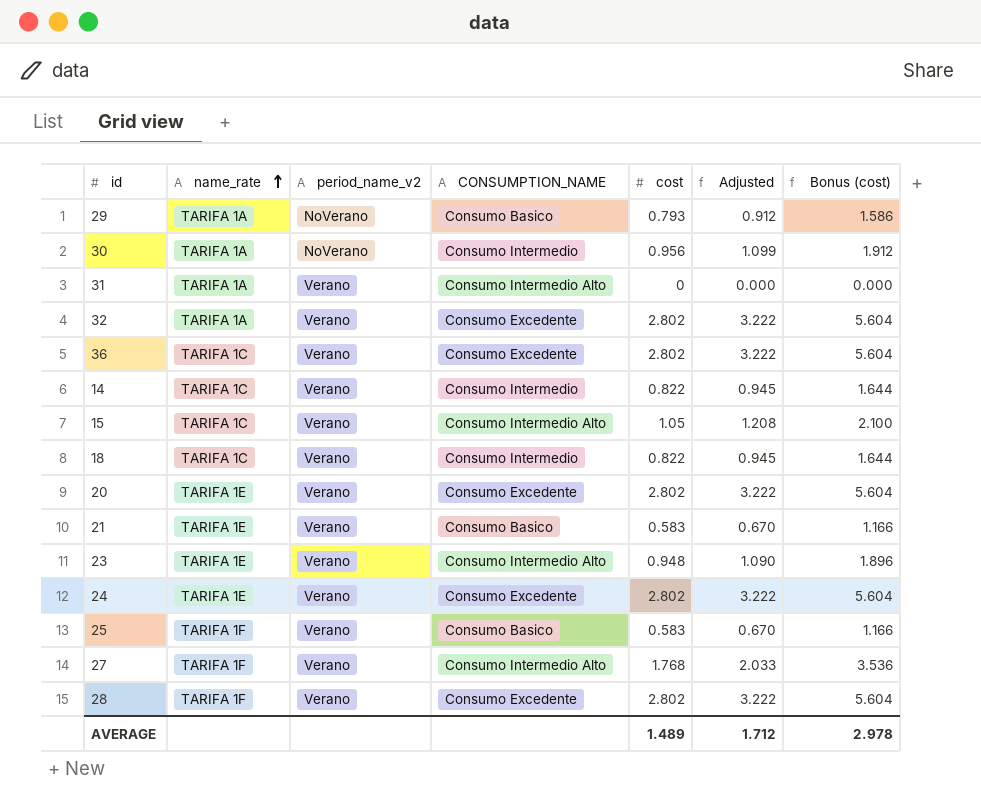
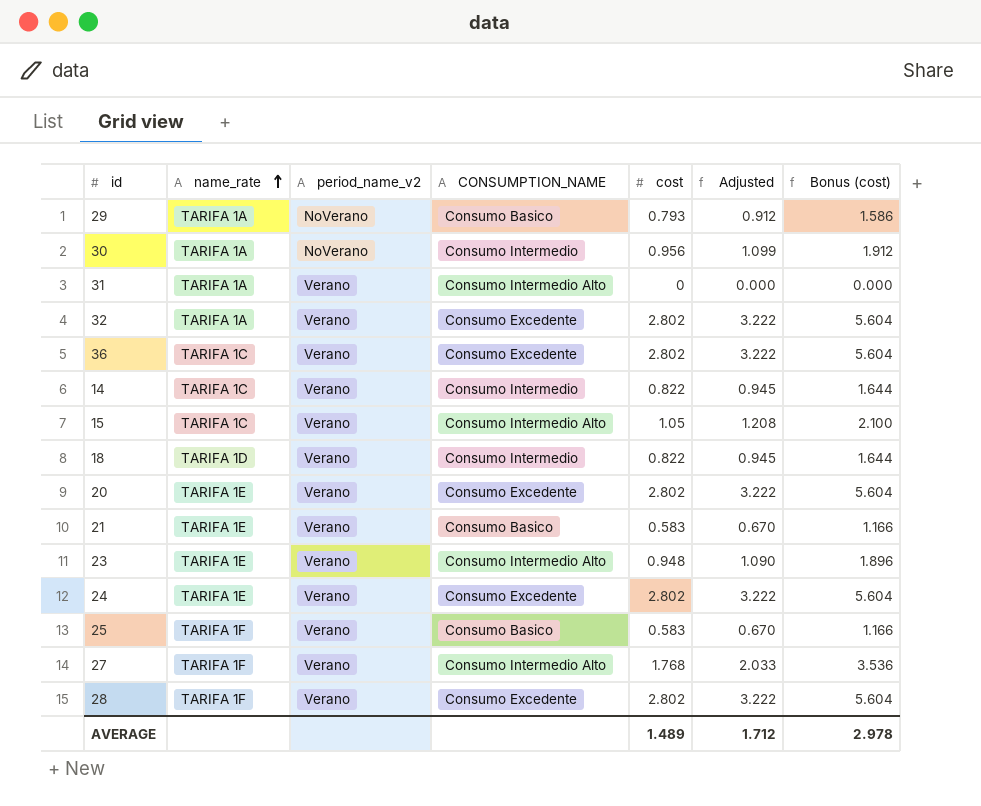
18 | name_rate: TARIFA 1C -> TARIFA 1D

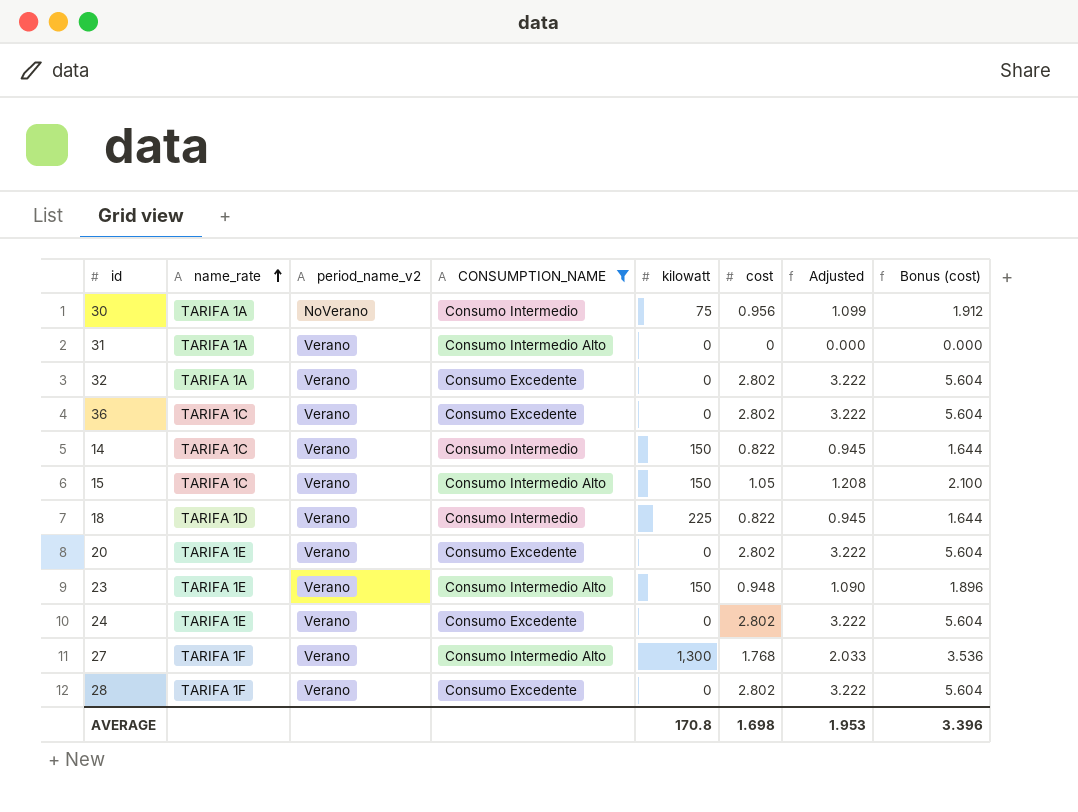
filter: none -> CONSUMPTION_NAME != Consumo Basico
column kilowatt | position: none -> 5
AVERAGE | cost: 1.489 -> 1.698
AVERAGE | Adjusted: 1.712 -> 1.953
AVERAGE | Bonus (cost): 2.978 -> 3.396

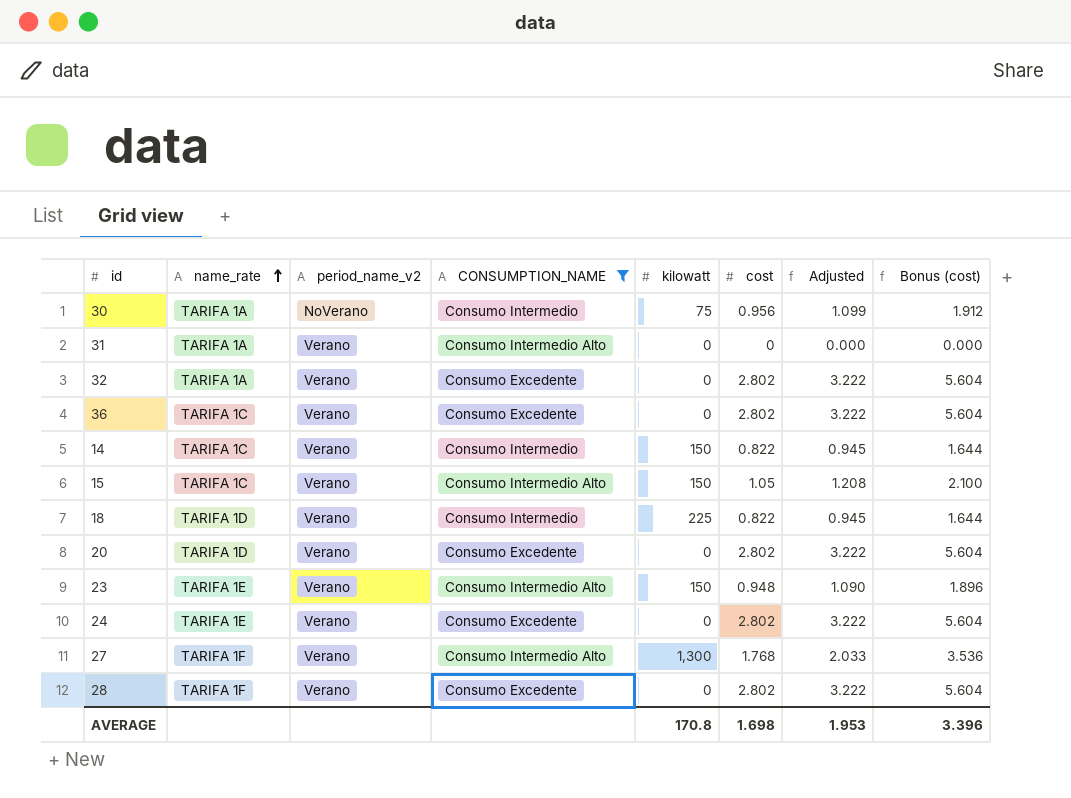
20 | name_rate: TARIFA 1E -> TARIFA 1D

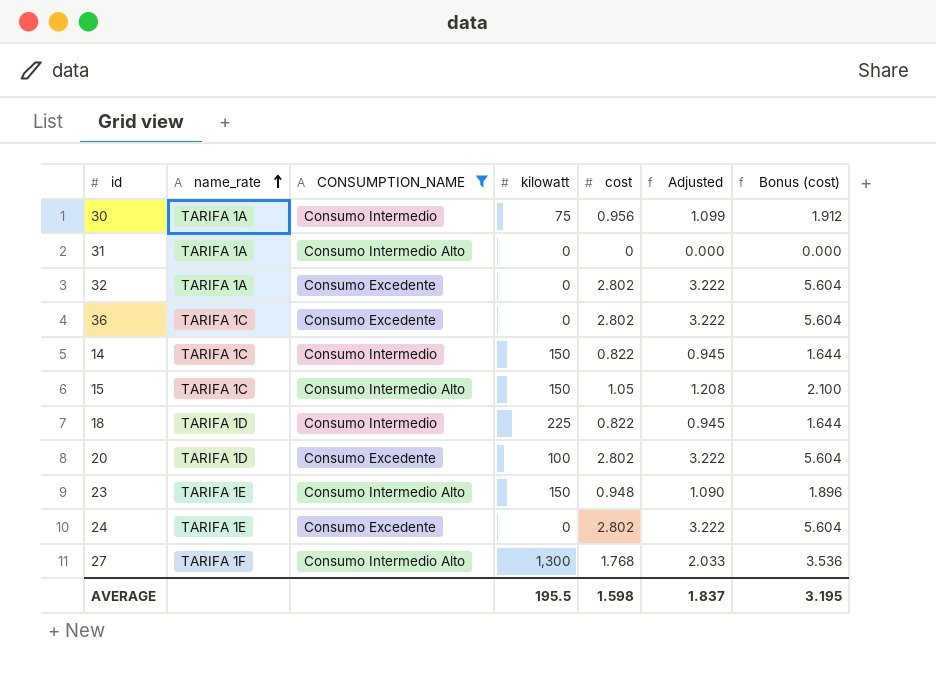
column period_name_v2 | position: 3 -> none
row 28: TARIFA 1F | Verano | Consumo Excedente | 0 | 2.802 | 3.222 | 5.604 -> none
20 | kilowatt: 0 -> 100
AVERAGE | kilowatt: 170.8 -> 195.5
AVERAGE | cost: 1.698 -> 1.598
AVERAGE | Adjusted: 1.953 -> 1.837
AVERAGE | Bonus (cost): 3.396 -> 3.195

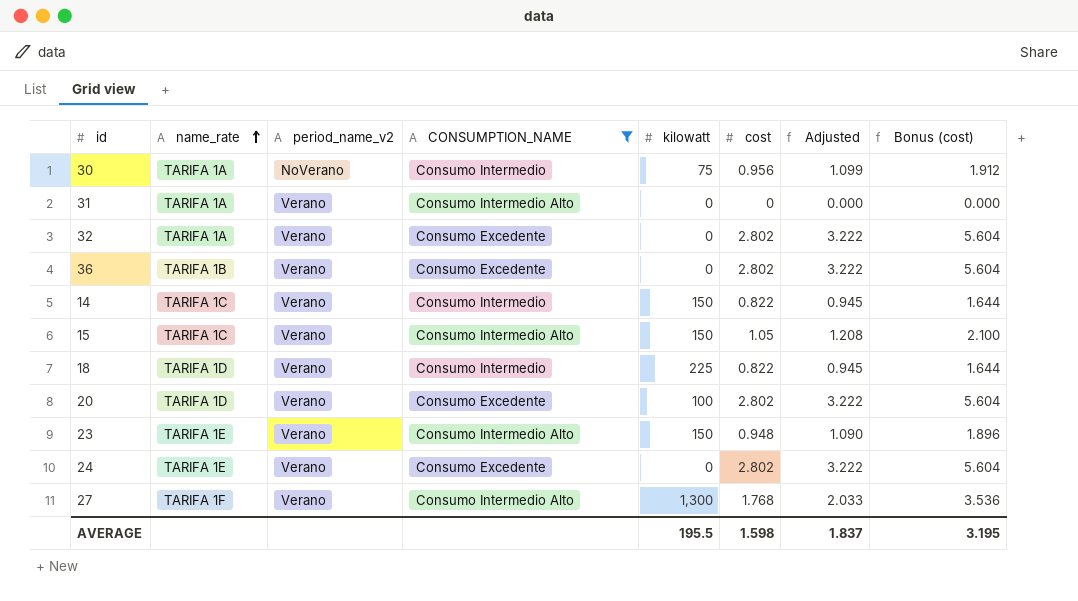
column period_name_v2 | position: none -> 3
36 | name_rate: TARIFA 1C -> TARIFA 1B

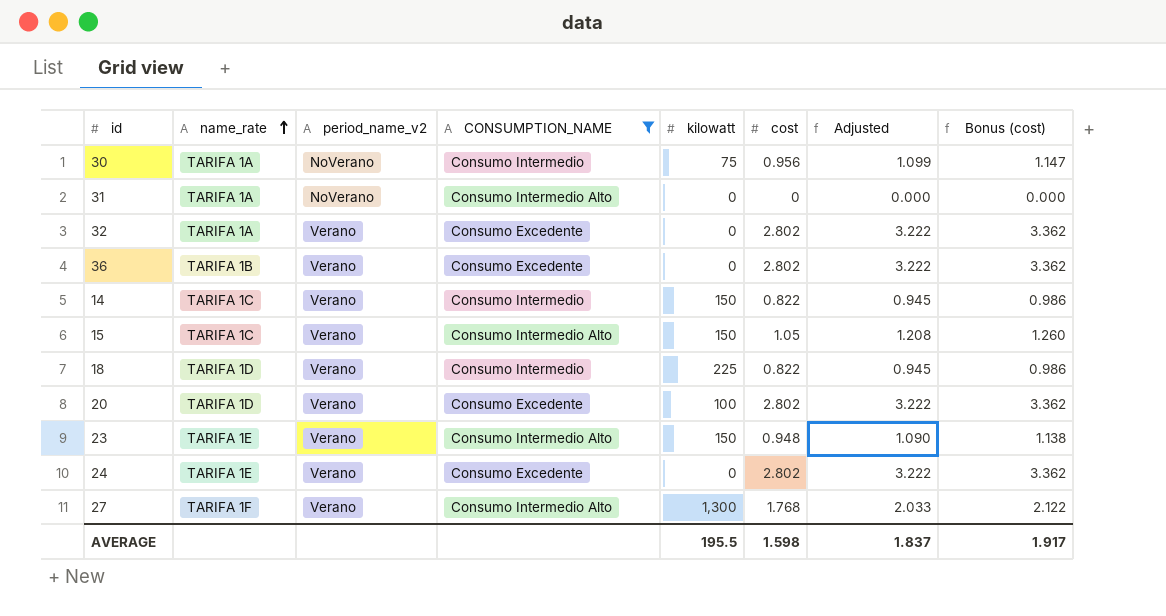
column Bonus (cost) | formula: [cost] * 2 -> [cost] * 1.2
31 | period_name_v2: Verano -> NoVerano
AVERAGE | Bonus (cost): 3.195 -> 1.917

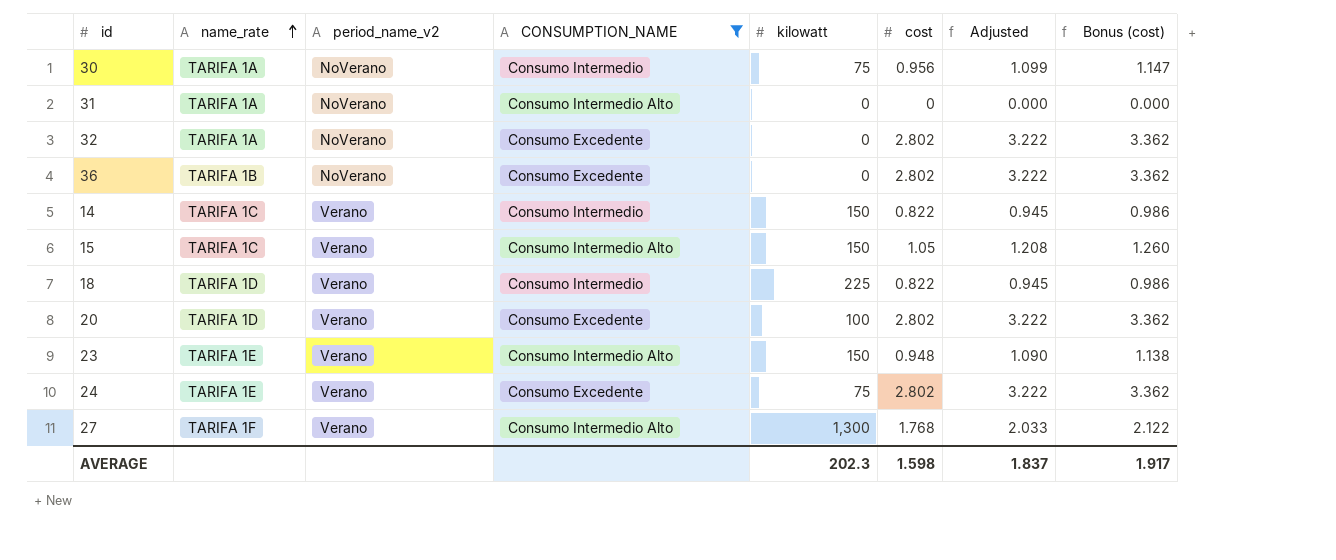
32 | period_name_v2: Verano -> NoVerano
36 | period_name_v2: Verano -> NoVerano
24 | kilowatt: 0 -> 75
AVERAGE | kilowatt: 195.5 -> 202.3

